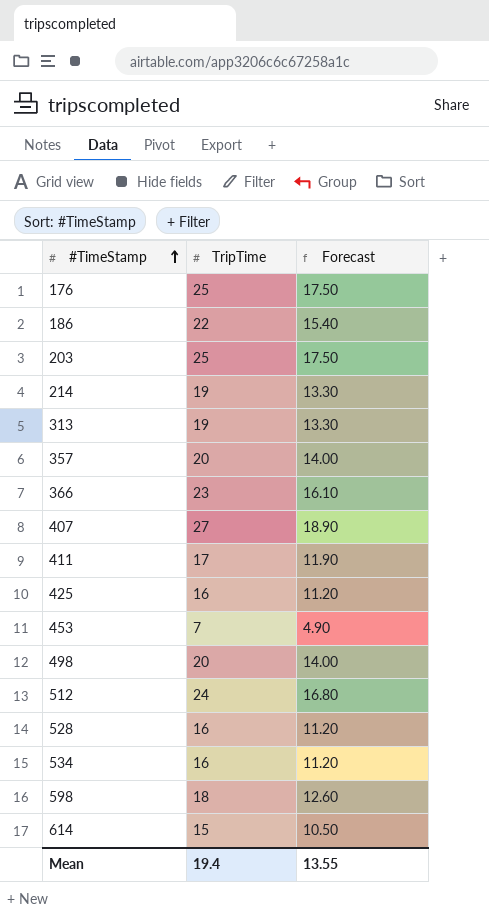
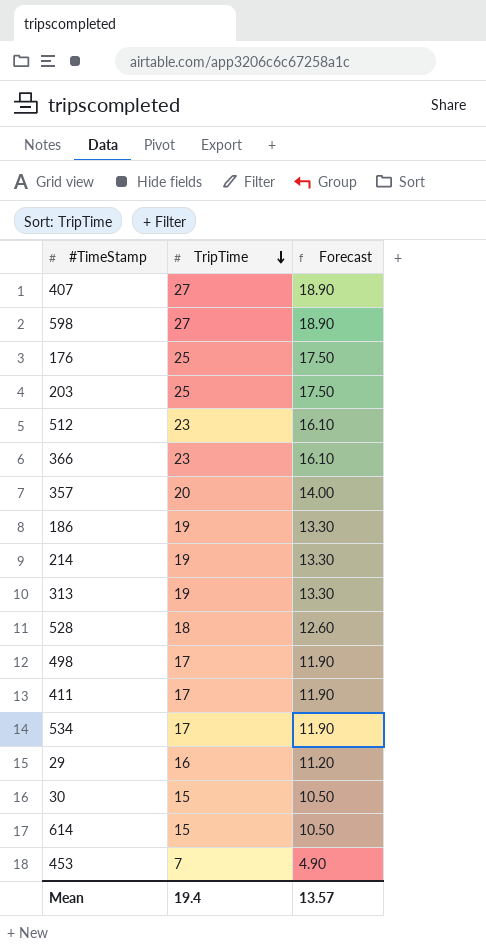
row order: #TimeStamp ascending -> TripTime descending
row 425: 16 | 11.20 -> none
598 | TripTime: 18 -> 27
598 | Forecast: 12.60 -> 18.90
512 | TripTime: 24 -> 23
512 | Forecast: 16.80 -> 16.10
186 | TripTime: 22 -> 19
186 | Forecast: 15.40 -> 13.30
528 | TripTime: 16 -> 18
528 | Forecast: 11.20 -> 12.60
498 | TripTime: 20 -> 17
498 | Forecast: 14.00 -> 11.90
534 | TripTime: 16 -> 17
534 | Forecast: 11.20 -> 11.90
row 29: none -> 16 | 11.20
row 30: none -> 15 | 10.50
Mean | Forecast: 13.55 -> 13.57

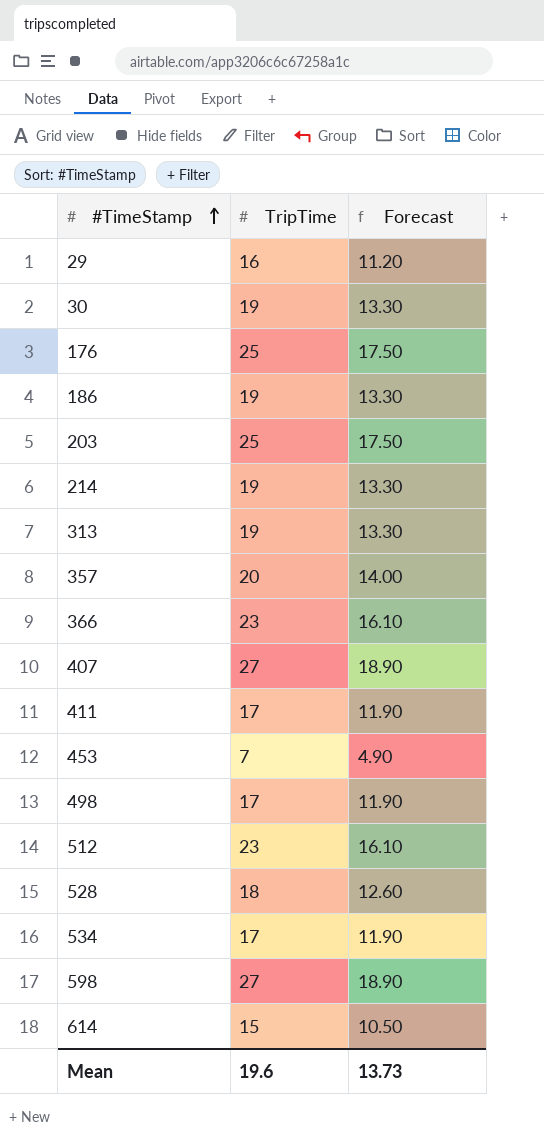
row order: TripTime descending -> #TimeStamp ascending
30 | TripTime: 15 -> 19
30 | Forecast: 10.50 -> 13.30
Mean | TripTime: 19.4 -> 19.6
Mean | Forecast: 13.57 -> 13.73

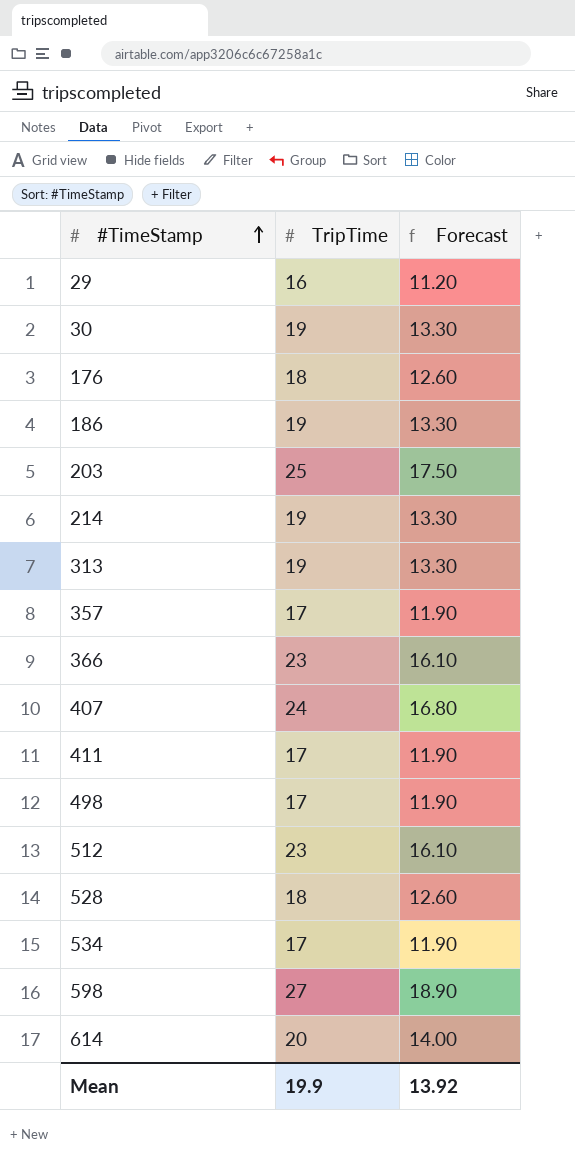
row 453: 7 | 4.90 -> none
176 | TripTime: 25 -> 18
176 | Forecast: 17.50 -> 12.60
357 | TripTime: 20 -> 17
357 | Forecast: 14.00 -> 11.90
407 | TripTime: 27 -> 24
407 | Forecast: 18.90 -> 16.80
614 | TripTime: 15 -> 20
614 | Forecast: 10.50 -> 14.00
Mean | TripTime: 19.6 -> 19.9
Mean | Forecast: 13.73 -> 13.92

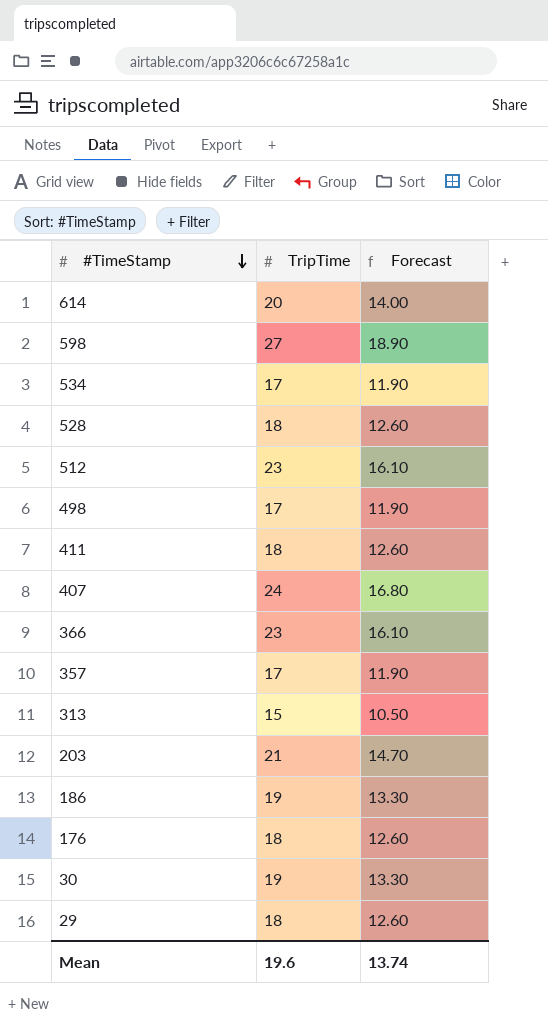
row order: #TimeStamp ascending -> #TimeStamp descending
row 214: 19 | 13.30 -> none
411 | TripTime: 17 -> 18
411 | Forecast: 11.90 -> 12.60
313 | TripTime: 19 -> 15
313 | Forecast: 13.30 -> 10.50
203 | TripTime: 25 -> 21
203 | Forecast: 17.50 -> 14.70
29 | TripTime: 16 -> 18
29 | Forecast: 11.20 -> 12.60
Mean | TripTime: 19.9 -> 19.6
Mean | Forecast: 13.92 -> 13.74

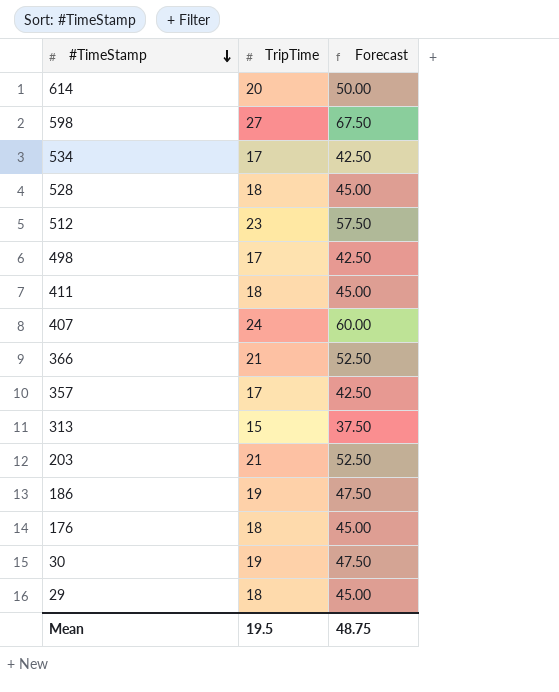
column Forecast | formula: [TripTime] * 0.7 -> [TripTime] * 2.5
366 | TripTime: 23 -> 21
Mean | TripTime: 19.6 -> 19.5
Mean | Forecast: 13.74 -> 48.75

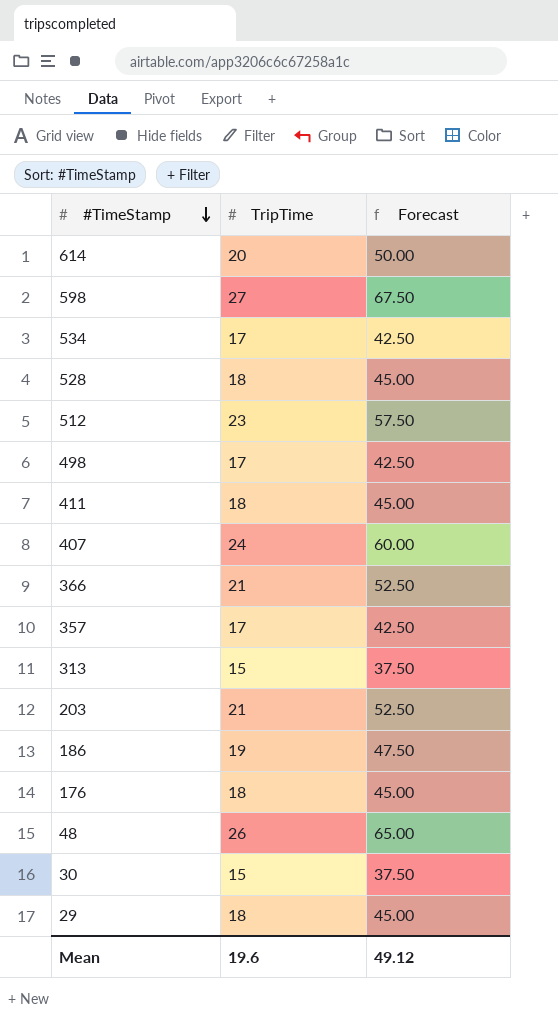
row 48: none -> 26 | 65.00
30 | TripTime: 19 -> 15
30 | Forecast: 47.50 -> 37.50
Mean | TripTime: 19.5 -> 19.6
Mean | Forecast: 48.75 -> 49.12

